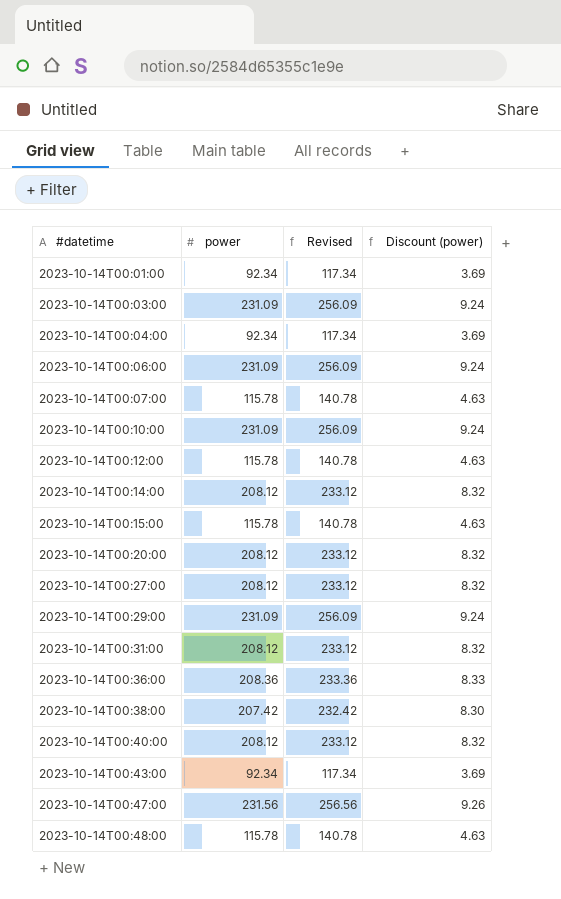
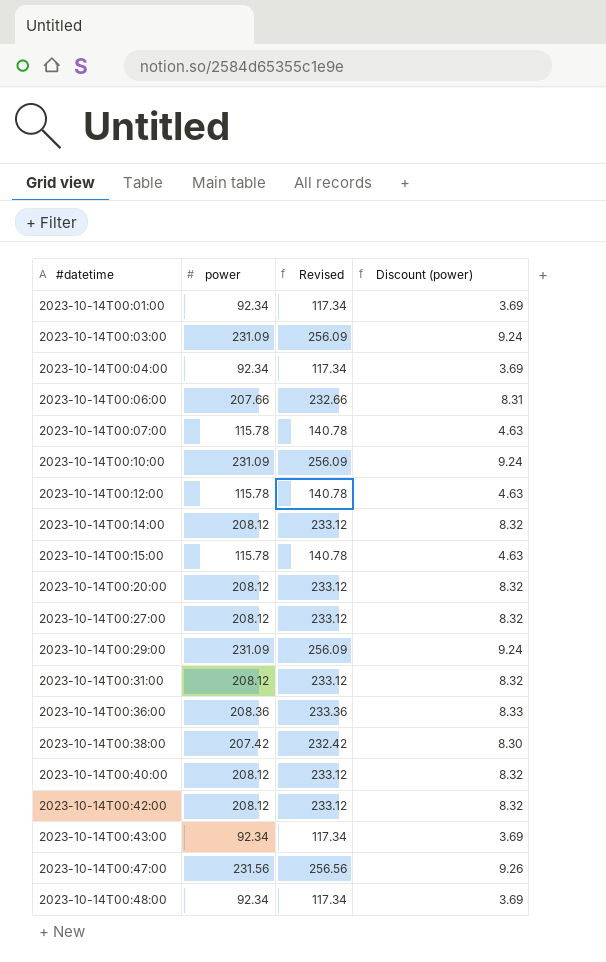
2023-10-14T00:06:00 | power: 231.09 -> 207.66
2023-10-14T00:06:00 | Revised: 256.09 -> 232.66
2023-10-14T00:06:00 | Discount (power): 9.24 -> 8.31
row 2023-10-14T00:42:00: none -> 208.12 | 233.12 | 8.32
2023-10-14T00:48:00 | power: 115.78 -> 92.34
2023-10-14T00:48:00 | Revised: 140.78 -> 117.34
2023-10-14T00:48:00 | Discount (power): 4.63 -> 3.69

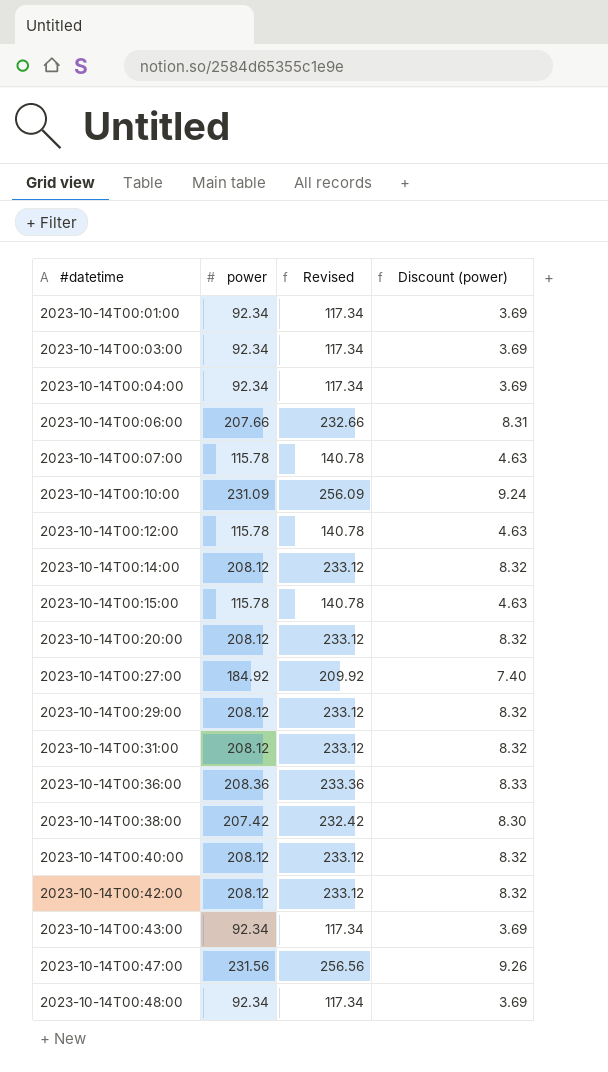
2023-10-14T00:03:00 | power: 231.09 -> 92.34
2023-10-14T00:03:00 | Revised: 256.09 -> 117.34
2023-10-14T00:03:00 | Discount (power): 9.24 -> 3.69
2023-10-14T00:27:00 | power: 208.12 -> 184.92
2023-10-14T00:27:00 | Revised: 233.12 -> 209.92
2023-10-14T00:27:00 | Discount (power): 8.32 -> 7.40
2023-10-14T00:29:00 | power: 231.09 -> 208.12
2023-10-14T00:29:00 | Revised: 256.09 -> 233.12
2023-10-14T00:29:00 | Discount (power): 9.24 -> 8.32

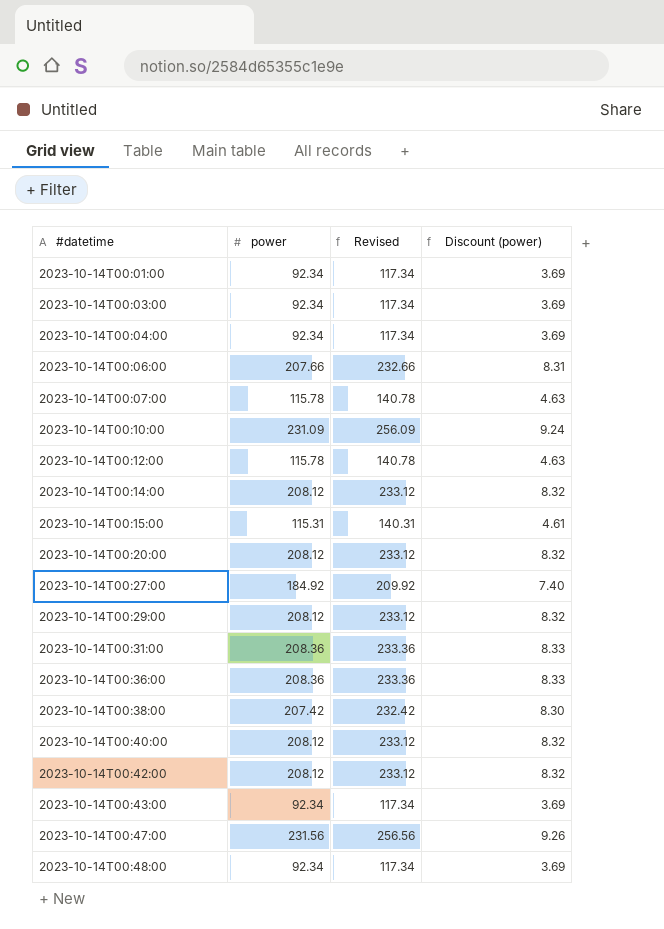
2023-10-14T00:15:00 | power: 115.78 -> 115.31
2023-10-14T00:15:00 | Revised: 140.78 -> 140.31
2023-10-14T00:15:00 | Discount (power): 4.63 -> 4.61
2023-10-14T00:31:00 | power: 208.12 -> 208.36
2023-10-14T00:31:00 | Revised: 233.12 -> 233.36
2023-10-14T00:31:00 | Discount (power): 8.32 -> 8.33

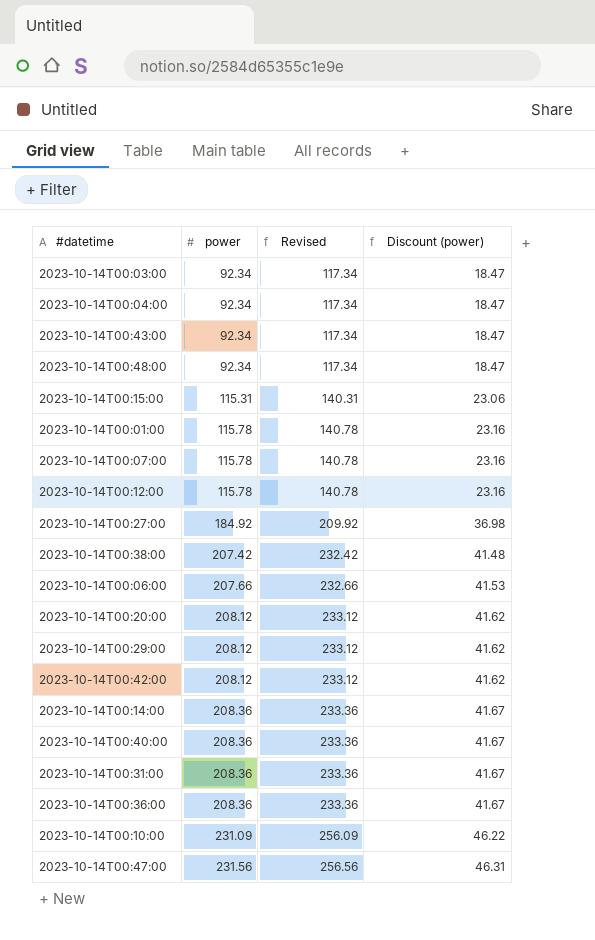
row order: #datetime ascending -> power ascending
column Discount (power) | formula: [power] * 0.04 -> [power] * 0.2
2023-10-14T00:01:00 | power: 92.34 -> 115.78
2023-10-14T00:01:00 | Revised: 117.34 -> 140.78
2023-10-14T00:14:00 | power: 208.12 -> 208.36
2023-10-14T00:14:00 | Revised: 233.12 -> 233.36
2023-10-14T00:40:00 | power: 208.12 -> 208.36
2023-10-14T00:40:00 | Revised: 233.12 -> 233.36

